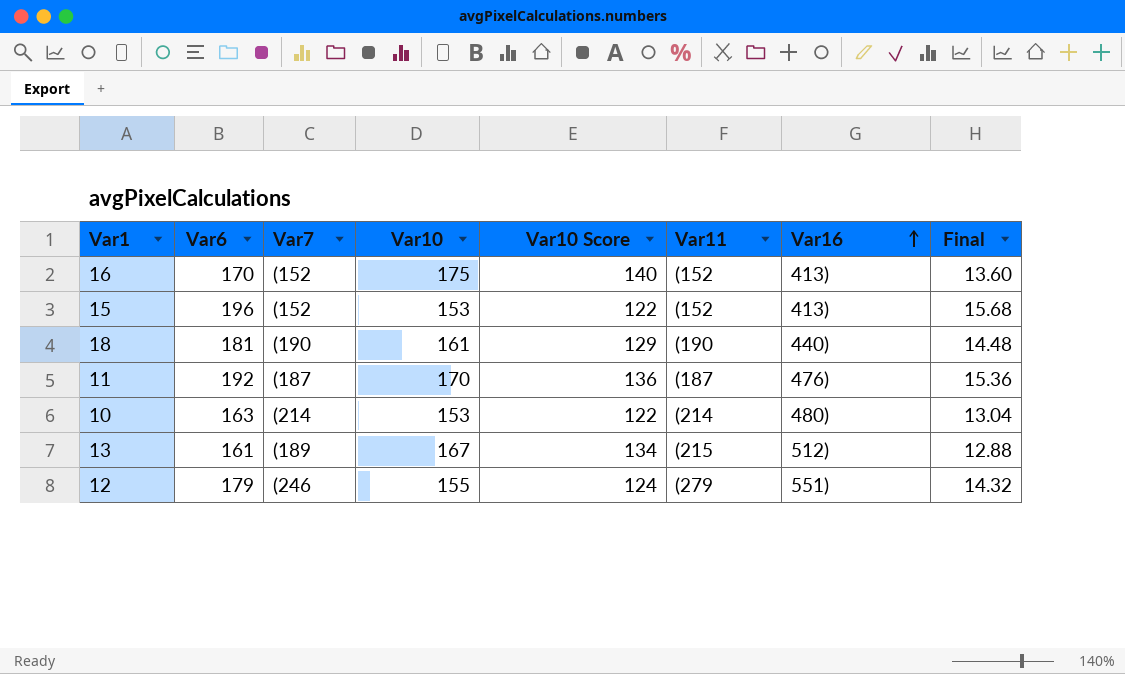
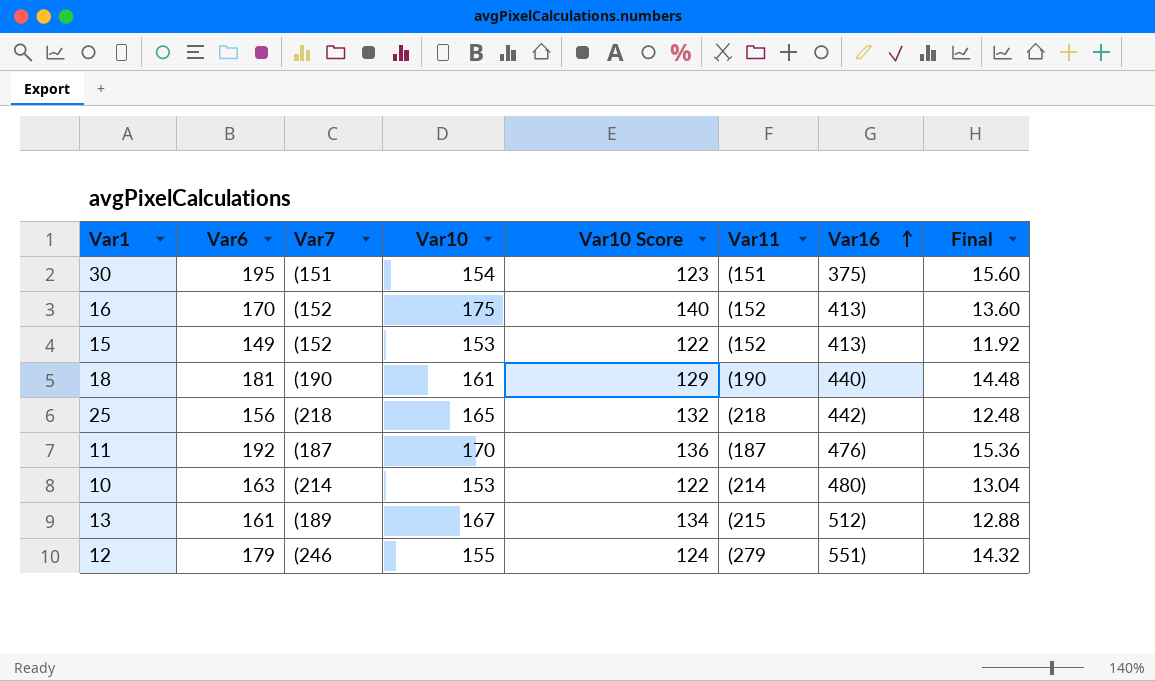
row 30: none -> 195 | (151 | 154 | 123 | (151 | 375) | 15.60
15 | Var6: 196 -> 149
15 | Final: 15.68 -> 11.92
row 25: none -> 156 | (218 | 165 | 132 | (218 | 442) | 12.48

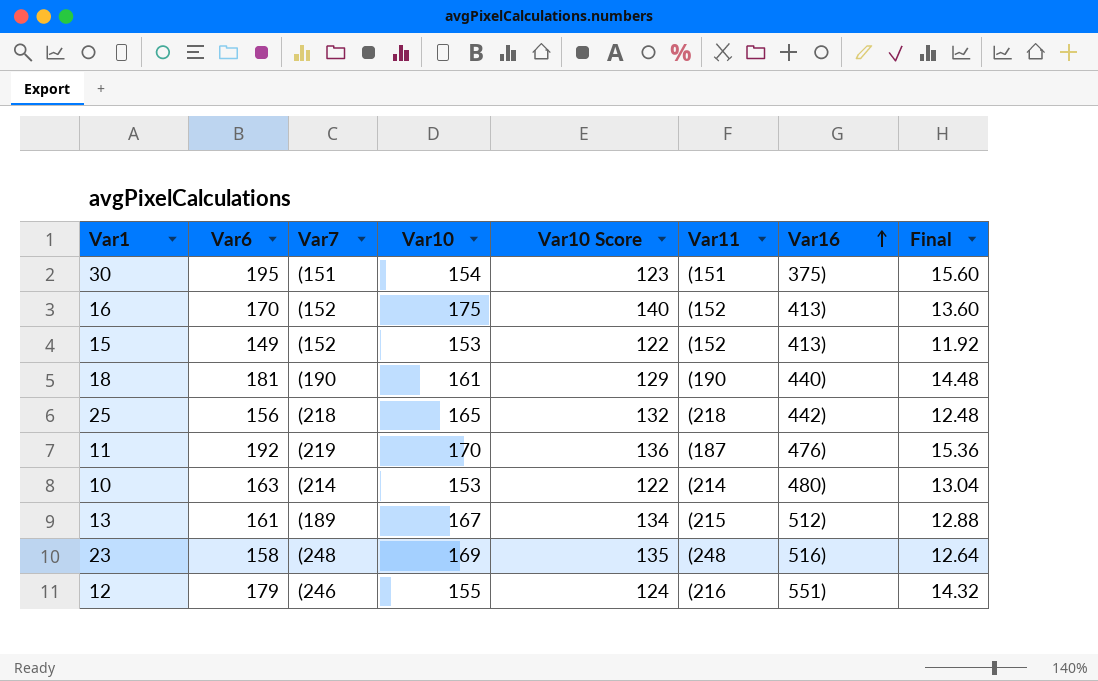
11 | Var7: (187 -> (219
row 23: none -> 158 | (248 | 169 | 135 | (248 | 516) | 12.64
12 | Var11: (279 -> (216

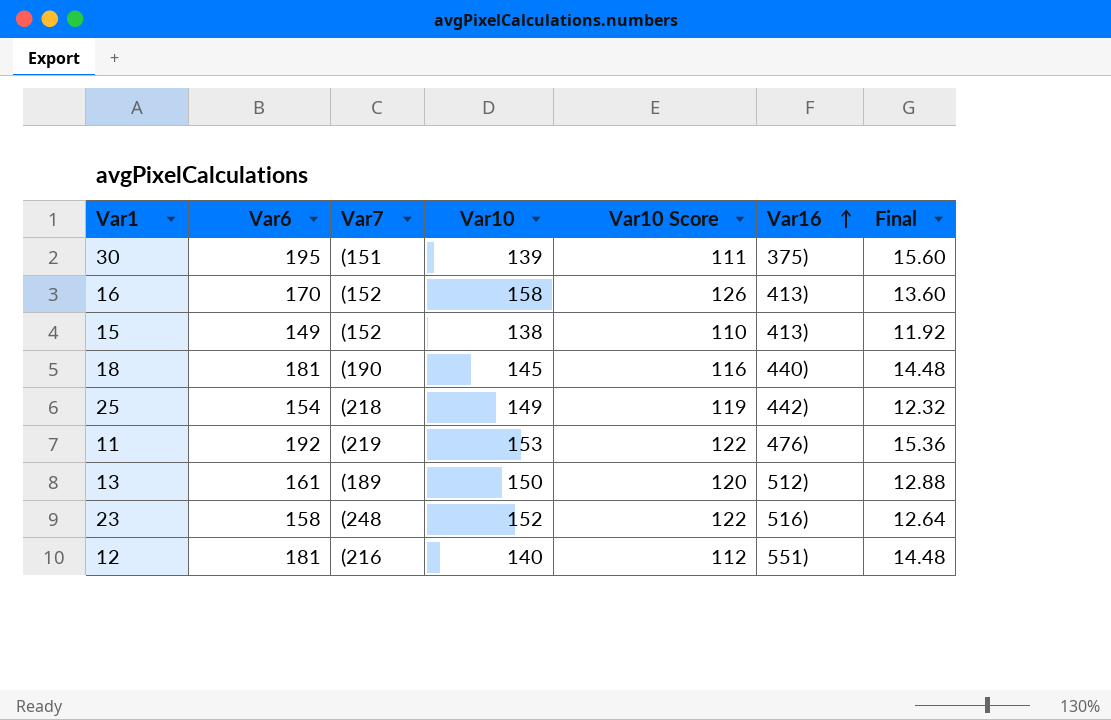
column Var11 | position: 6 -> none
row 10: 163 | (214 | 153 | 122 | (214 | 480) | 13.04 -> none
30 | Var10: 154 -> 139
30 | Var10 Score: 123 -> 111
16 | Var10: 175 -> 158
16 | Var10 Score: 140 -> 126
15 | Var10: 153 -> 138
15 | Var10 Score: 122 -> 110
18 | Var10: 161 -> 145
18 | Var10 Score: 129 -> 116
25 | Var6: 156 -> 154
25 | Var10: 165 -> 149
25 | Var10 Score: 132 -> 119
25 | Final: 12.48 -> 12.32
11 | Var10: 170 -> 153
11 | Var10 Score: 136 -> 122
13 | Var10: 167 -> 150
13 | Var10 Score: 134 -> 120
23 | Var10: 169 -> 152
23 | Var10 Score: 135 -> 122
12 | Var6: 179 -> 181
12 | Var7: (246 -> (216
12 | Var10: 155 -> 140
12 | Var10 Score: 124 -> 112
12 | Final: 14.32 -> 14.48

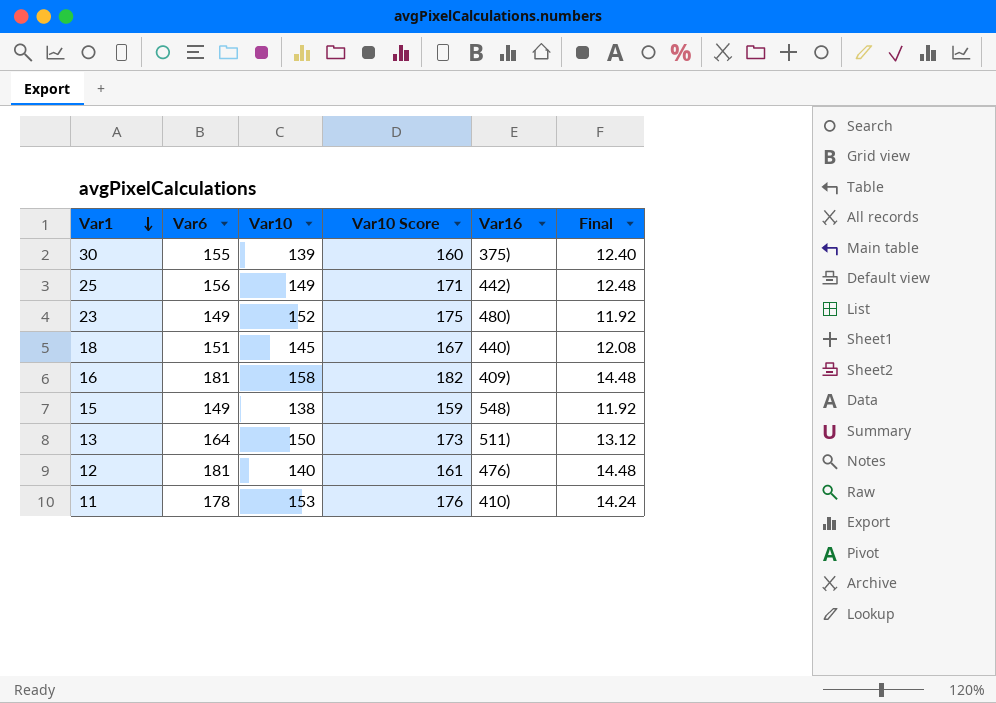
row order: Var16 ascending -> Var1 descending
column Var7 | position: 3 -> none
column Var10 Score | formula: [Var10] * 0.8 -> [Var10] * 1.15
30 | Var6: 195 -> 155
30 | Final: 15.60 -> 12.40
25 | Var6: 154 -> 156
25 | Final: 12.32 -> 12.48
23 | Var6: 158 -> 149
23 | Var16: 516) -> 480)
23 | Final: 12.64 -> 11.92
18 | Var6: 181 -> 151
18 | Final: 14.48 -> 12.08
16 | Var6: 170 -> 181
16 | Var16: 413) -> 409)
16 | Final: 13.60 -> 14.48
15 | Var16: 413) -> 548)
13 | Var6: 161 -> 164
13 | Var16: 512) -> 511)
13 | Final: 12.88 -> 13.12
12 | Var16: 551) -> 476)
11 | Var6: 192 -> 178
11 | Var16: 476) -> 410)
11 | Final: 15.36 -> 14.24

